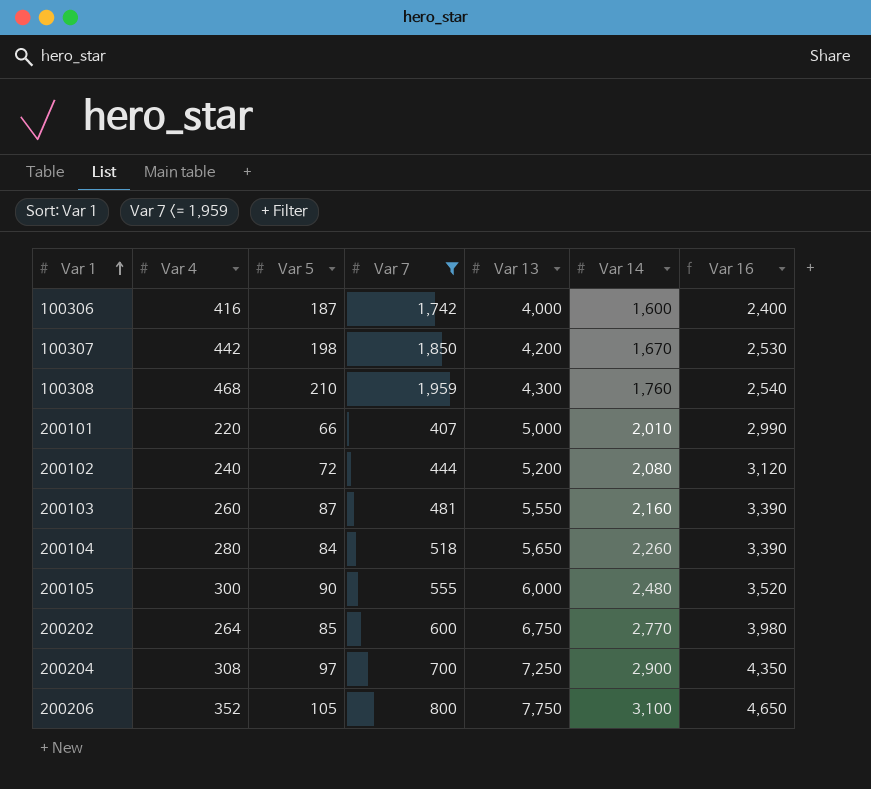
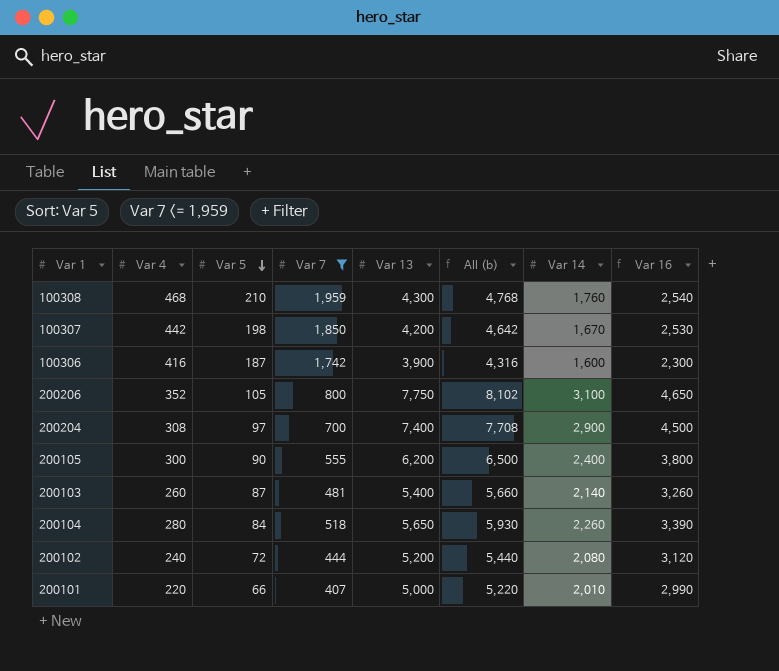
row order: Var 1 ascending -> Var 5 descending
column All (b) | formula: none -> [Var 4] + [Var 13]
row 200202: 264 | 85 | 600 | 6,750 | 2,770 | 3,980 -> none
100306 | Var 13: 4,000 -> 3,900
100306 | Var 16: 2,400 -> 2,300
200204 | Var 13: 7,250 -> 7,400
200204 | Var 16: 4,350 -> 4,500
200105 | Var 13: 6,000 -> 6,200
200105 | Var 14: 2,480 -> 2,400
200105 | Var 16: 3,520 -> 3,800
200103 | Var 13: 5,550 -> 5,400
200103 | Var 14: 2,160 -> 2,140
200103 | Var 16: 3,390 -> 3,260

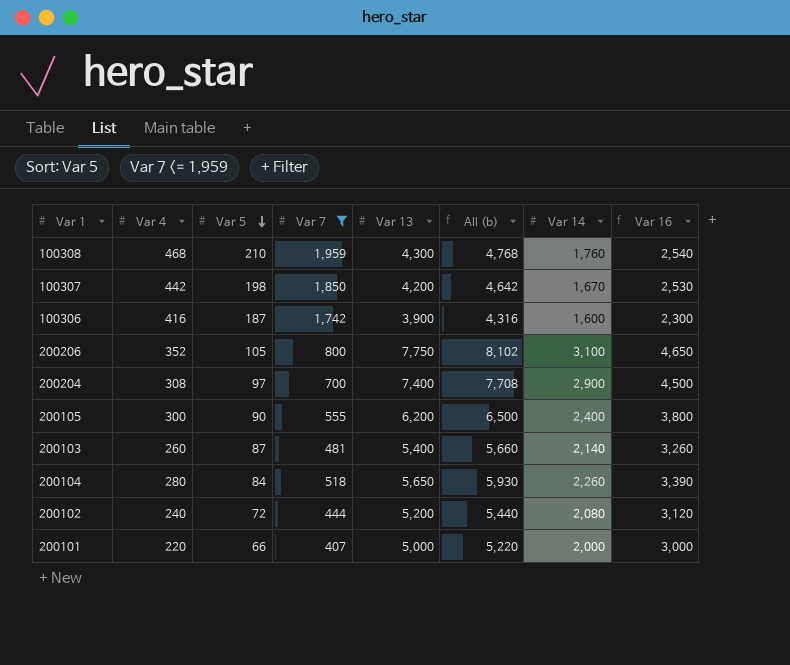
200101 | Var 14: 2,010 -> 2,000
200101 | Var 16: 2,990 -> 3,000

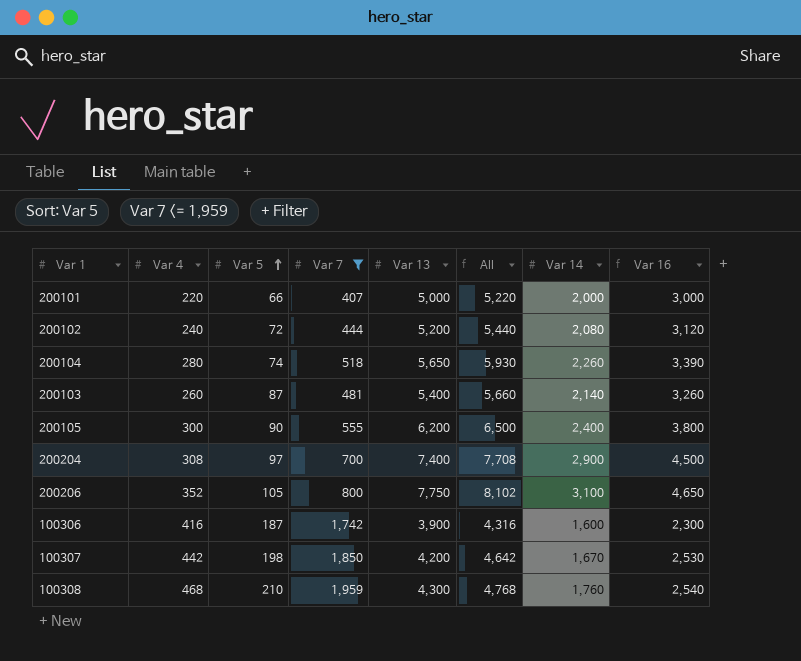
row order: Var 5 descending -> Var 5 ascending
column name: All (b) -> All
200104 | Var 5: 84 -> 74

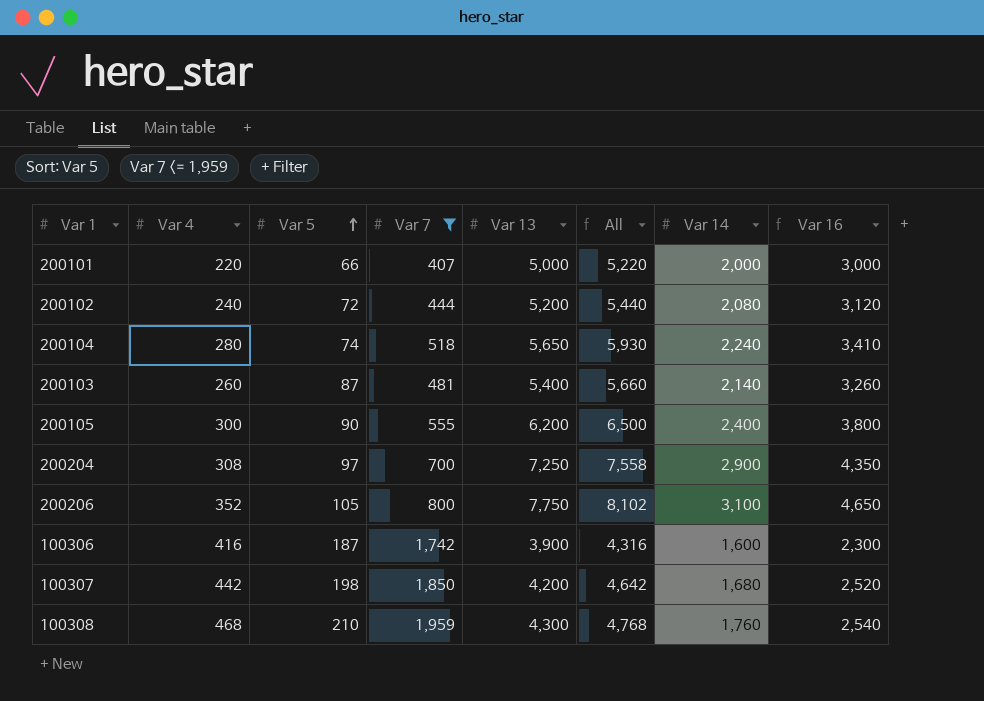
200104 | Var 14: 2,260 -> 2,240
200104 | Var 16: 3,390 -> 3,410
200204 | Var 13: 7,400 -> 7,250
200204 | All: 7,708 -> 7,558
200204 | Var 16: 4,500 -> 4,350
100307 | Var 14: 1,670 -> 1,680
100307 | Var 16: 2,530 -> 2,520

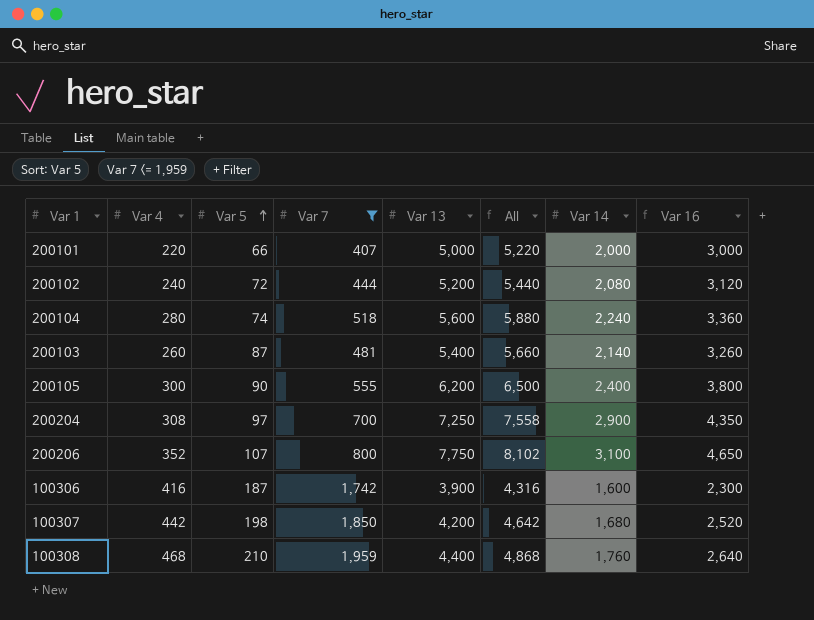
200104 | Var 13: 5,650 -> 5,600
200104 | All: 5,930 -> 5,880
200104 | Var 16: 3,410 -> 3,360
200206 | Var 5: 105 -> 107
100308 | Var 13: 4,300 -> 4,400
100308 | All: 4,768 -> 4,868
100308 | Var 16: 2,540 -> 2,640

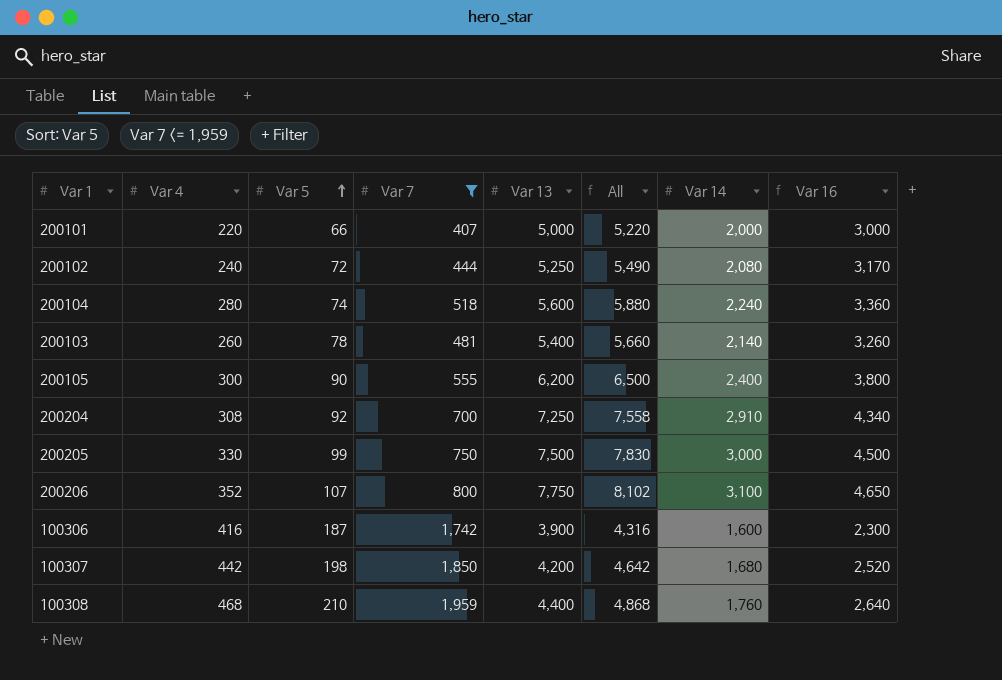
200102 | Var 13: 5,200 -> 5,250
200102 | All: 5,440 -> 5,490
200102 | Var 16: 3,120 -> 3,170
200103 | Var 5: 87 -> 78
200204 | Var 5: 97 -> 92
200204 | Var 14: 2,900 -> 2,910
200204 | Var 16: 4,350 -> 4,340
row 200205: none -> 330 | 99 | 750 | 7,500 | 7,830 | 3,000 | 4,500

